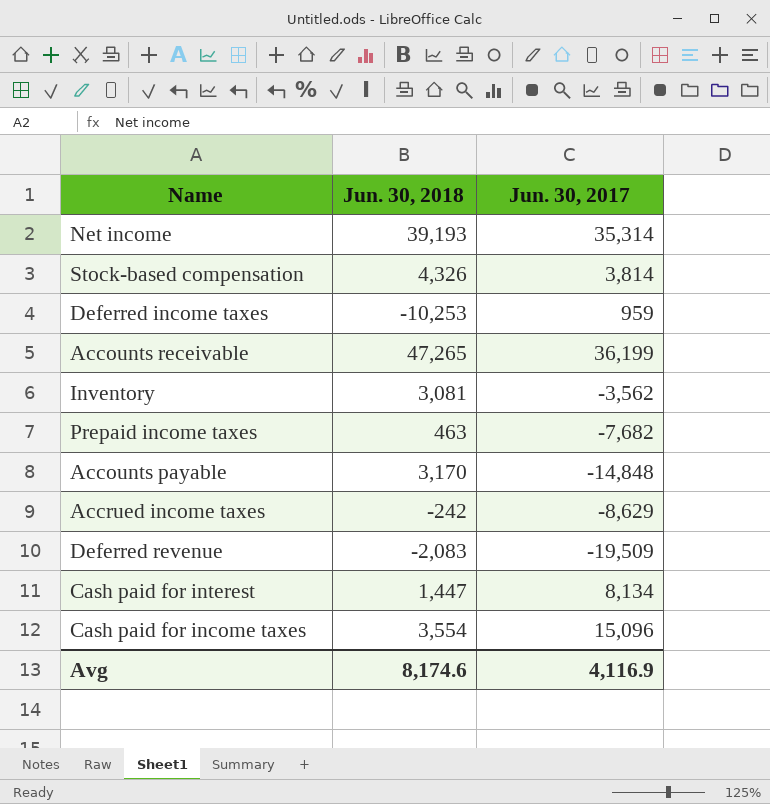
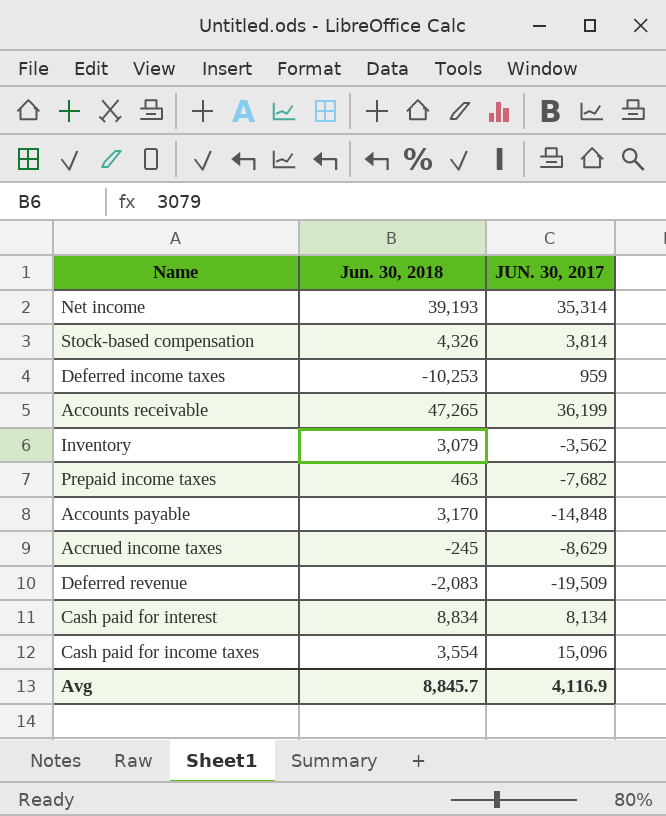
column name: Jun. 30, 2017 -> JUN. 30, 2017
Inventory | Jun. 30, 2018: 3,081 -> 3,079
Accrued income taxes | Jun. 30, 2018: -242 -> -245
Cash paid for interest | Jun. 30, 2018: 1,447 -> 8,834
Avg | Jun. 30, 2018: 8,174.6 -> 8,845.7

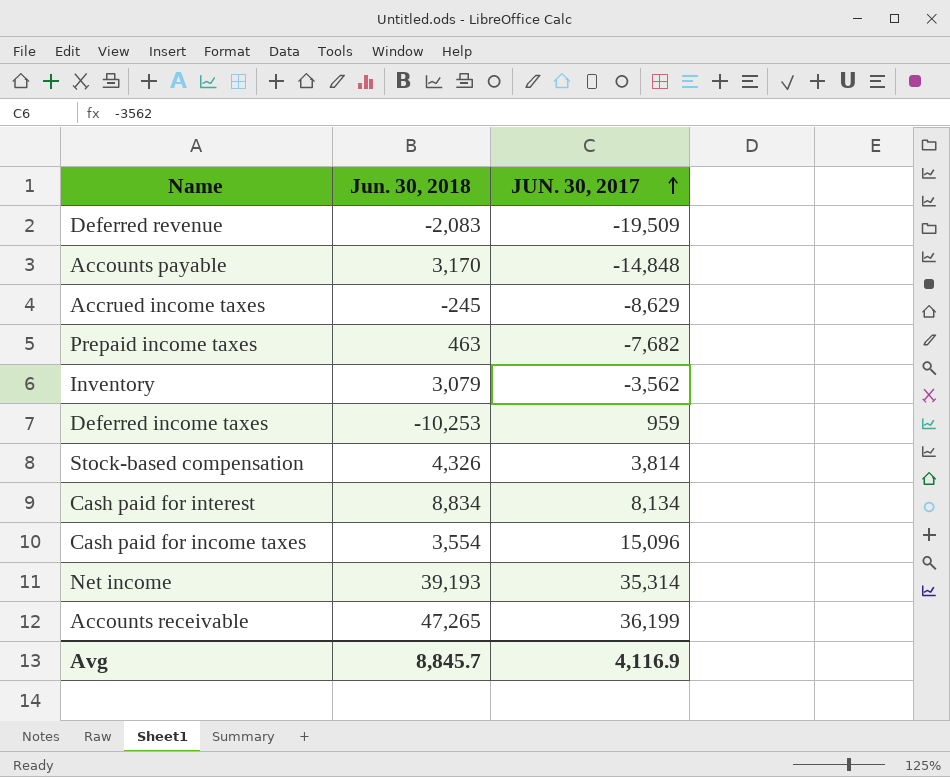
row order: none -> JUN. 30, 2017 ascending

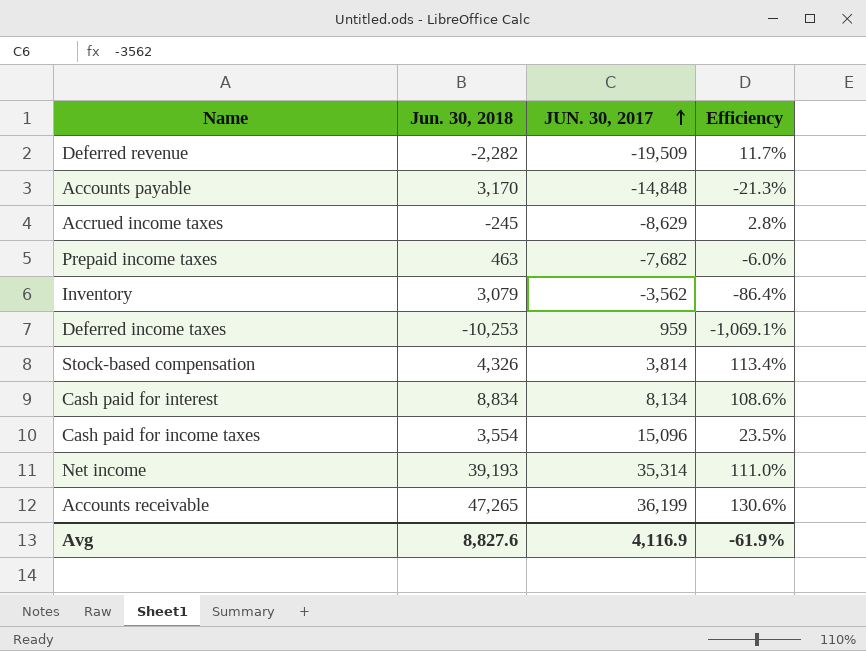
column Efficiency | formula: none -> [Jun. 30, 2018] / [JUN. 30, 2017]
Deferred revenue | Jun. 30, 2018: -2,083 -> -2,282
Avg | Jun. 30, 2018: 8,845.7 -> 8,827.6

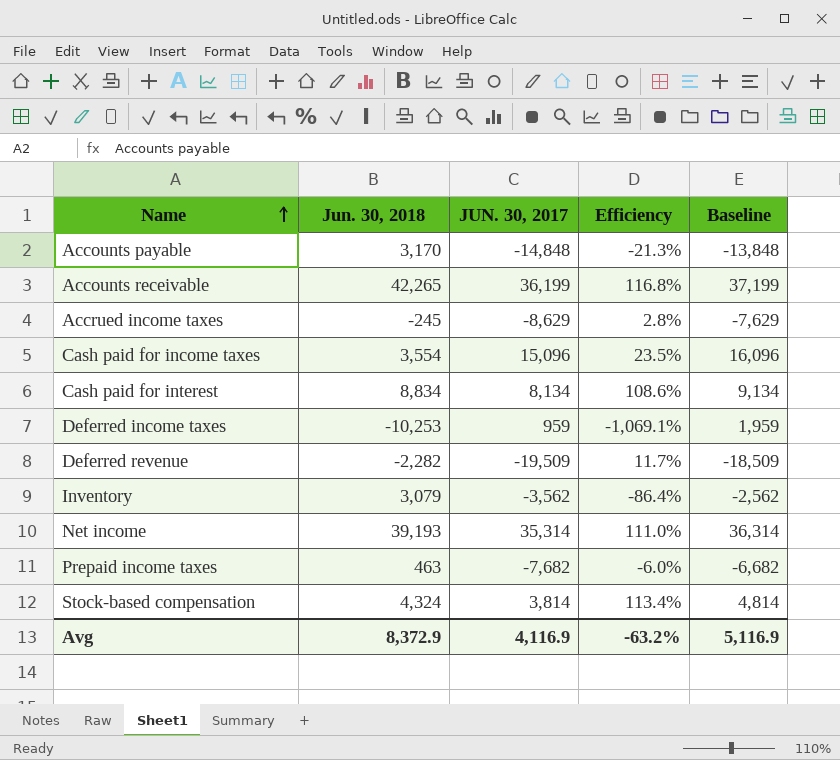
row order: JUN. 30, 2017 ascending -> Name ascending
column Baseline | formula: none -> [JUN. 30, 2017] + 1000
Accounts receivable | Jun. 30, 2018: 47,265 -> 42,265
Accounts receivable | Efficiency: 130.6% -> 116.8%
Stock-based compensation | Jun. 30, 2018: 4,326 -> 4,324
Avg | Jun. 30, 2018: 8,827.6 -> 8,372.9
Avg | Efficiency: -61.9% -> -63.2%

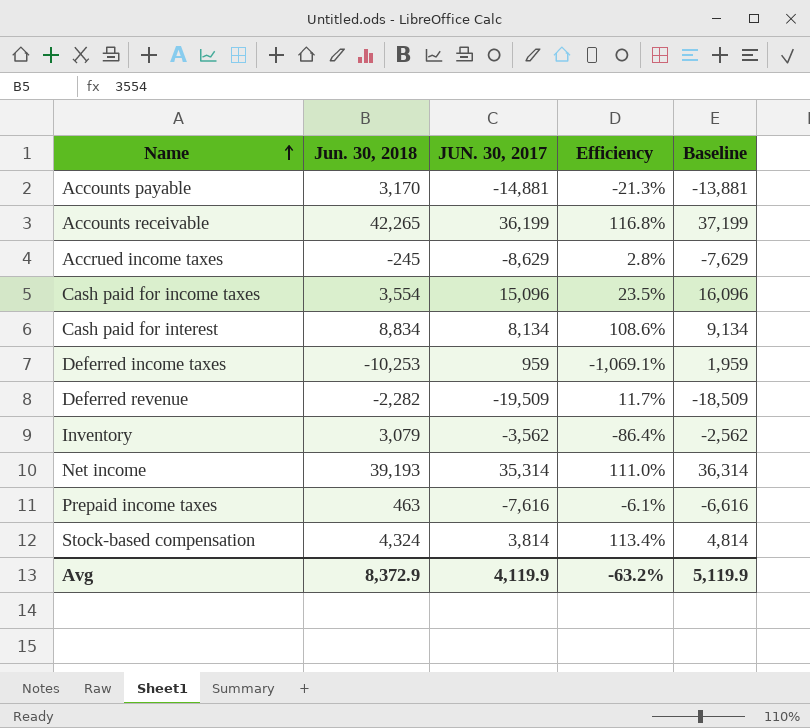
Accounts payable | JUN. 30, 2017: -14,848 -> -14,881
Accounts payable | Baseline: -13,848 -> -13,881
Prepaid income taxes | JUN. 30, 2017: -7,682 -> -7,616
Prepaid income taxes | Efficiency: -6.0% -> -6.1%
Prepaid income taxes | Baseline: -6,682 -> -6,616
Avg | JUN. 30, 2017: 4,116.9 -> 4,119.9
Avg | Baseline: 5,116.9 -> 5,119.9

